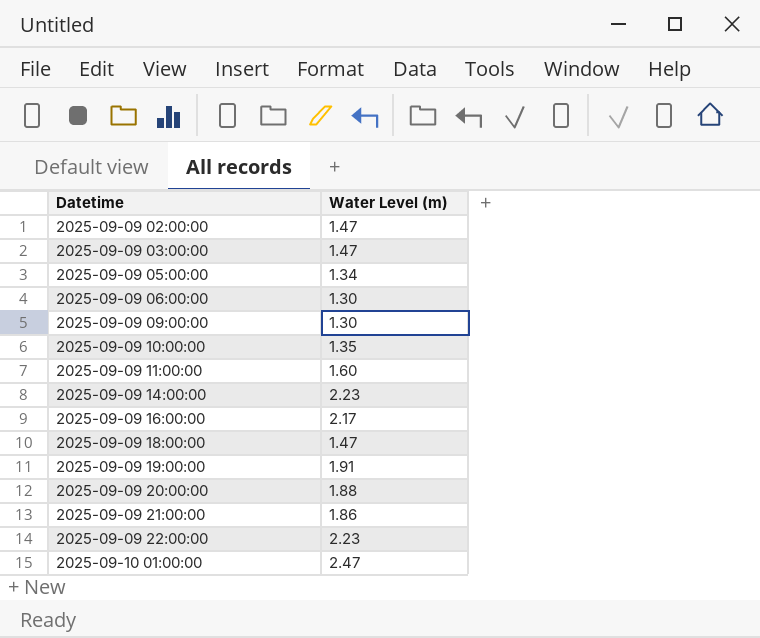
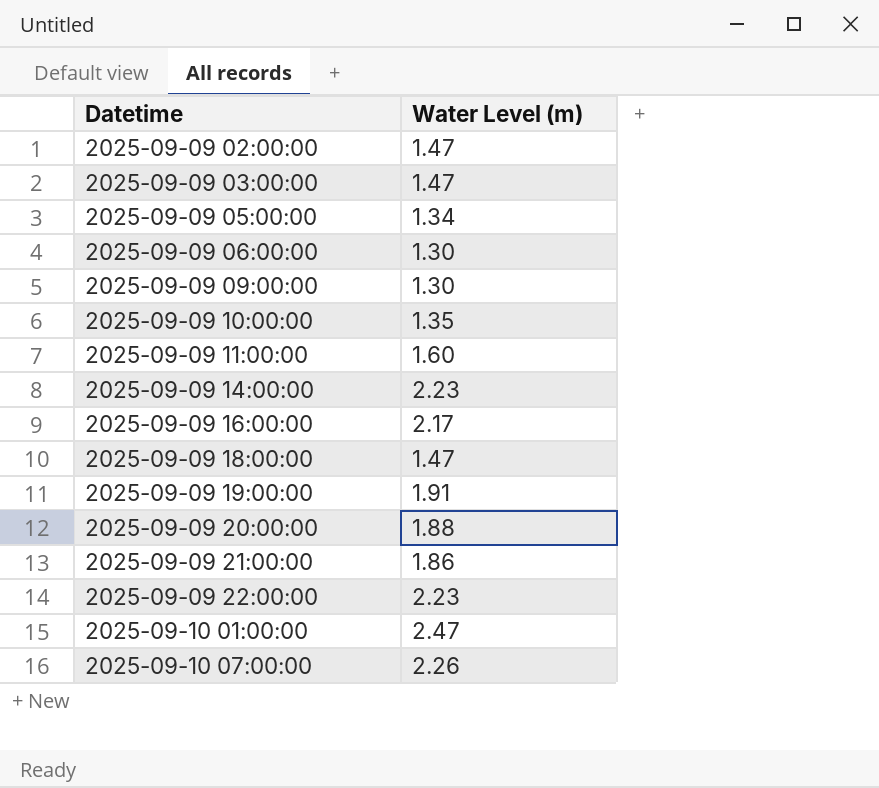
row 2025-09-10 07:00:00: none -> 2.26

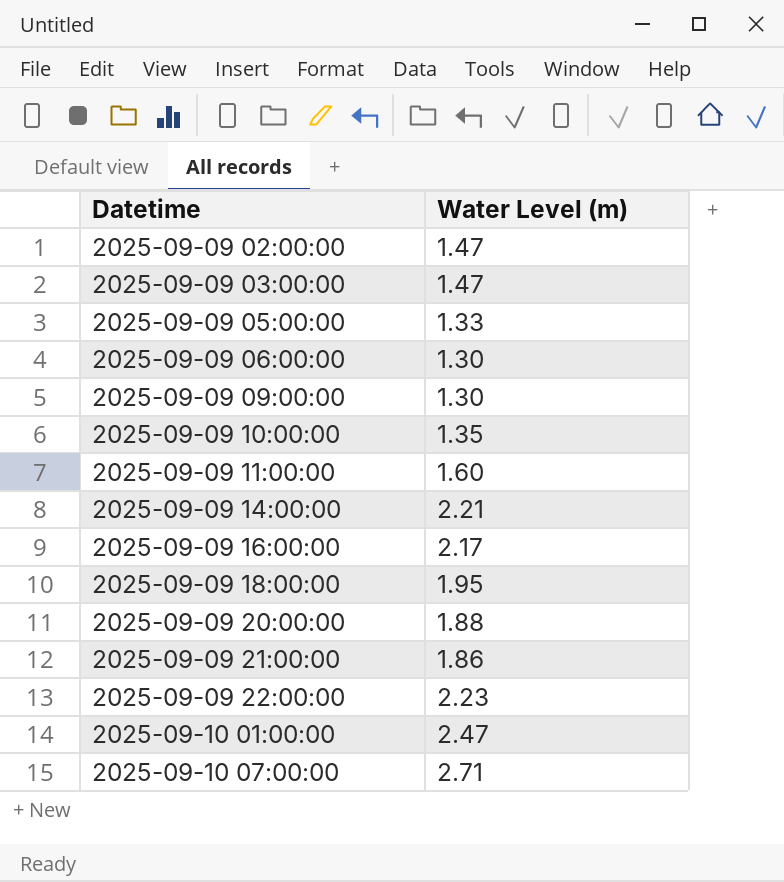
row 2025-09-09 19:00:00: 1.91 -> none
2025-09-09 05:00:00 | Water Level (m): 1.34 -> 1.33
2025-09-09 14:00:00 | Water Level (m): 2.23 -> 2.21
2025-09-09 18:00:00 | Water Level (m): 1.47 -> 1.95
2025-09-10 07:00:00 | Water Level (m): 2.26 -> 2.71

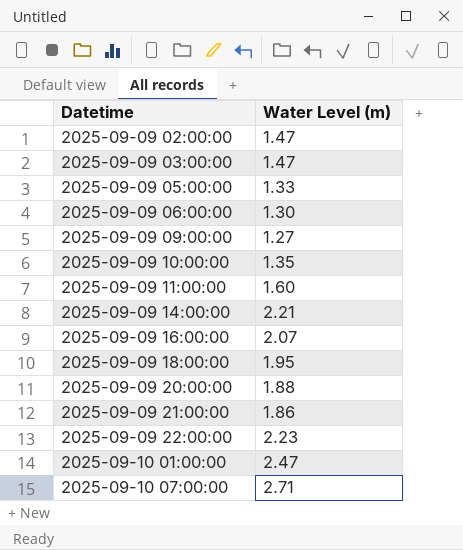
2025-09-09 09:00:00 | Water Level (m): 1.30 -> 1.27
2025-09-09 16:00:00 | Water Level (m): 2.17 -> 2.07

